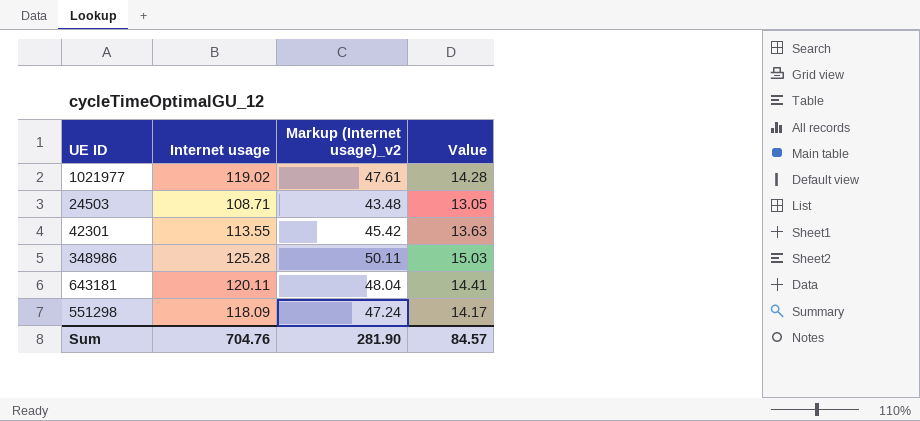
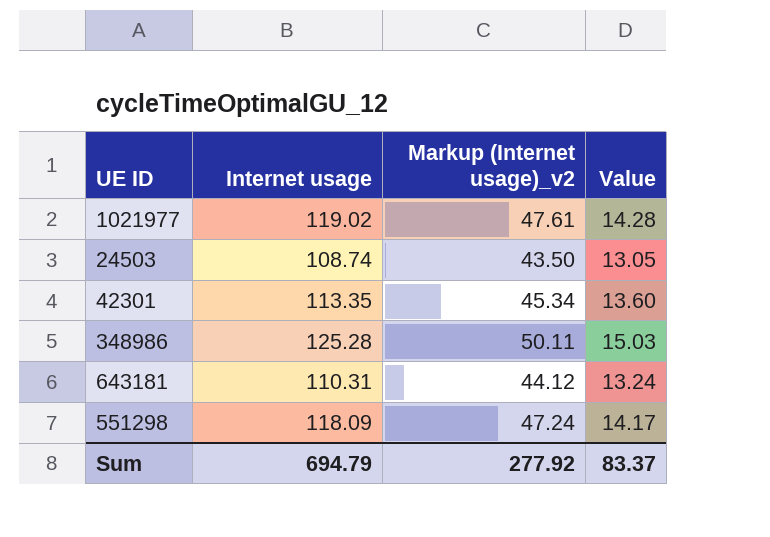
24503 | Internet usage: 108.71 -> 108.74
24503 | Markup (Internet usage)_v2: 43.48 -> 43.50
42301 | Internet usage: 113.55 -> 113.35
42301 | Markup (Internet usage)_v2: 45.42 -> 45.34
42301 | Value: 13.63 -> 13.60
643181 | Internet usage: 120.11 -> 110.31
643181 | Markup (Internet usage)_v2: 48.04 -> 44.12
643181 | Value: 14.41 -> 13.24
Sum | Internet usage: 704.76 -> 694.79
Sum | Markup (Internet usage)_v2: 281.90 -> 277.92
Sum | Value: 84.57 -> 83.37

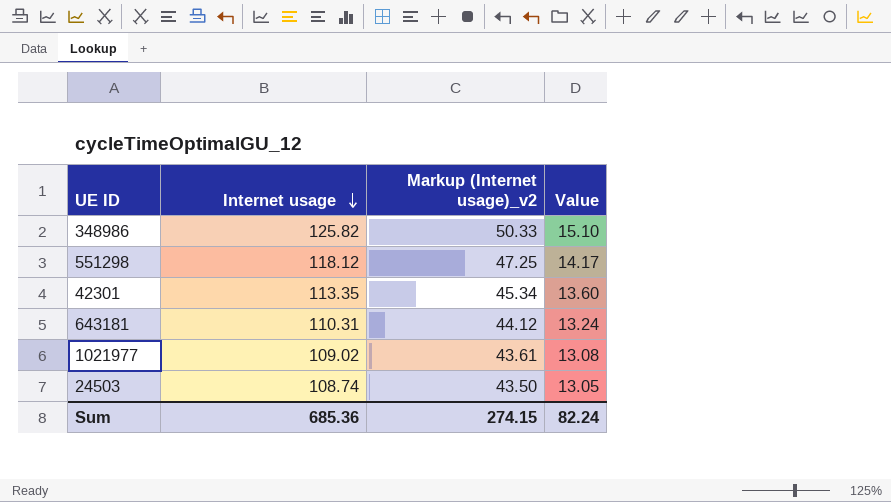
row order: none -> Internet usage descending
348986 | Internet usage: 125.28 -> 125.82
348986 | Markup (Internet usage)_v2: 50.11 -> 50.33
348986 | Value: 15.03 -> 15.10
551298 | Internet usage: 118.09 -> 118.12
551298 | Markup (Internet usage)_v2: 47.24 -> 47.25
1021977 | Internet usage: 119.02 -> 109.02
1021977 | Markup (Internet usage)_v2: 47.61 -> 43.61
1021977 | Value: 14.28 -> 13.08
Sum | Internet usage: 694.79 -> 685.36
Sum | Markup (Internet usage)_v2: 277.92 -> 274.15
Sum | Value: 83.37 -> 82.24

